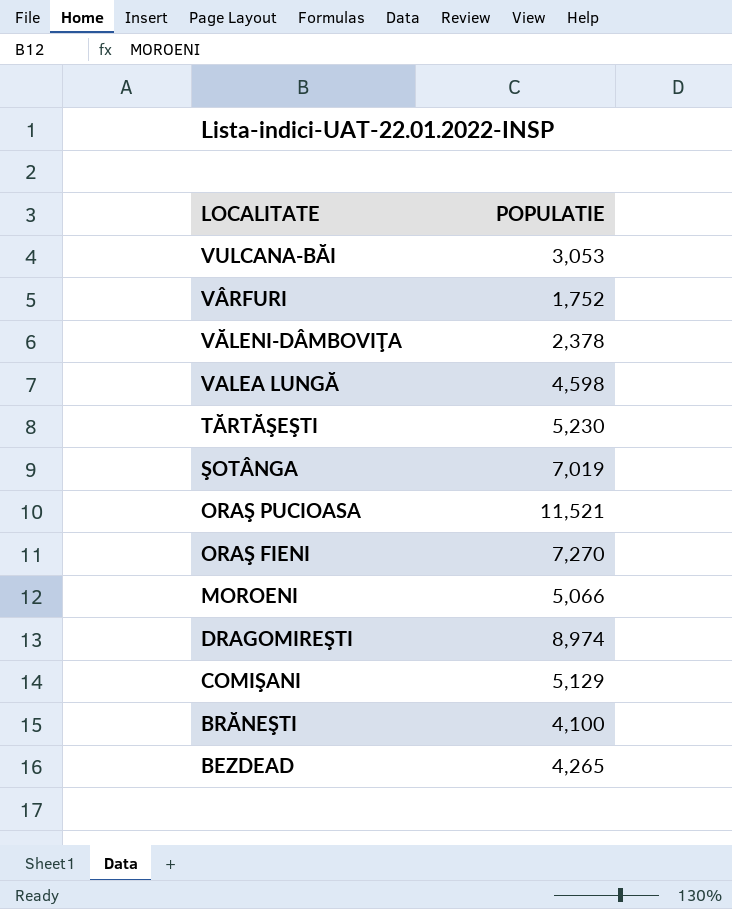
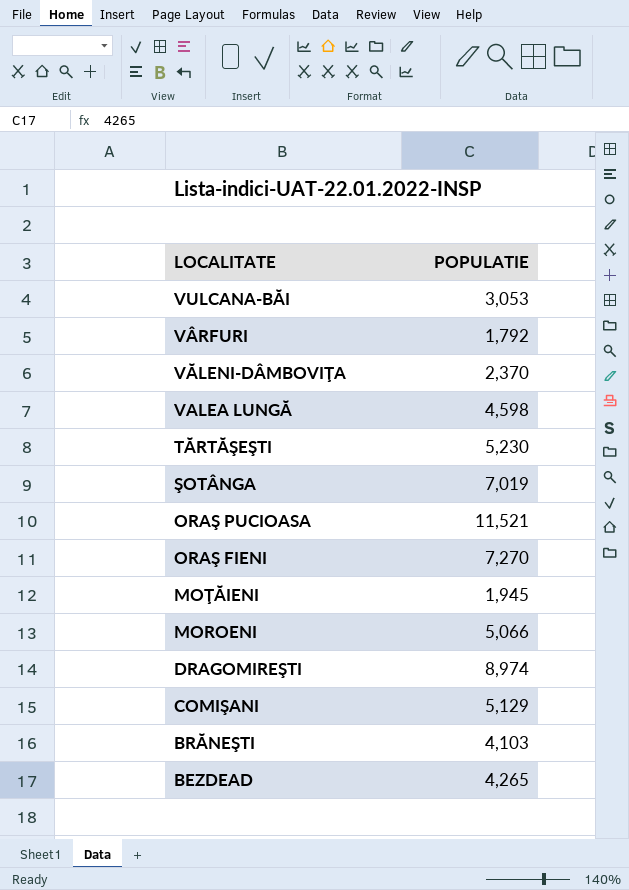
VÂRFURI | POPULATIE: 1,752 -> 1,792
VĂLENI-DÂMBOVIŢA | POPULATIE: 2,378 -> 2,370
row MOŢĂIENI: none -> 1,945
BRĂNEŞTI | POPULATIE: 4,100 -> 4,103

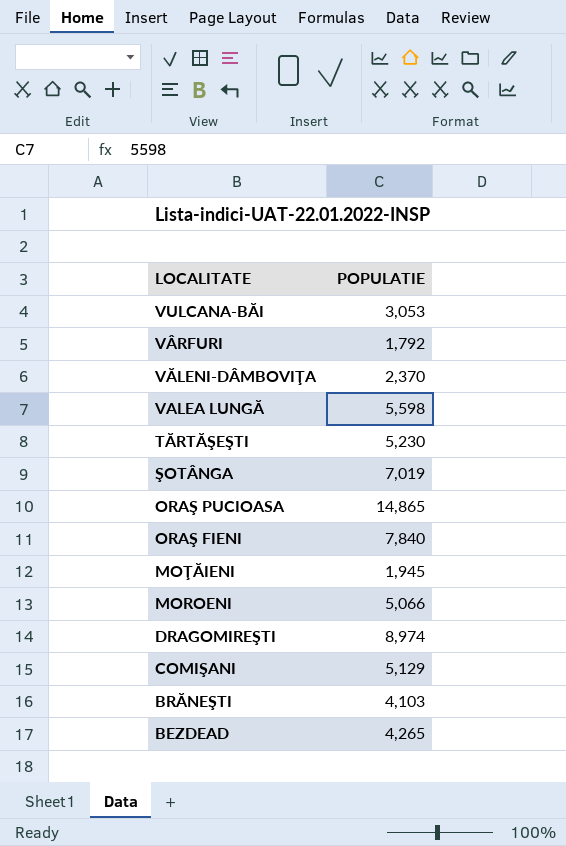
VALEA LUNGĂ | POPULATIE: 4,598 -> 5,598
ORAŞ PUCIOASA | POPULATIE: 11,521 -> 14,865
ORAŞ FIENI | POPULATIE: 7,270 -> 7,840

